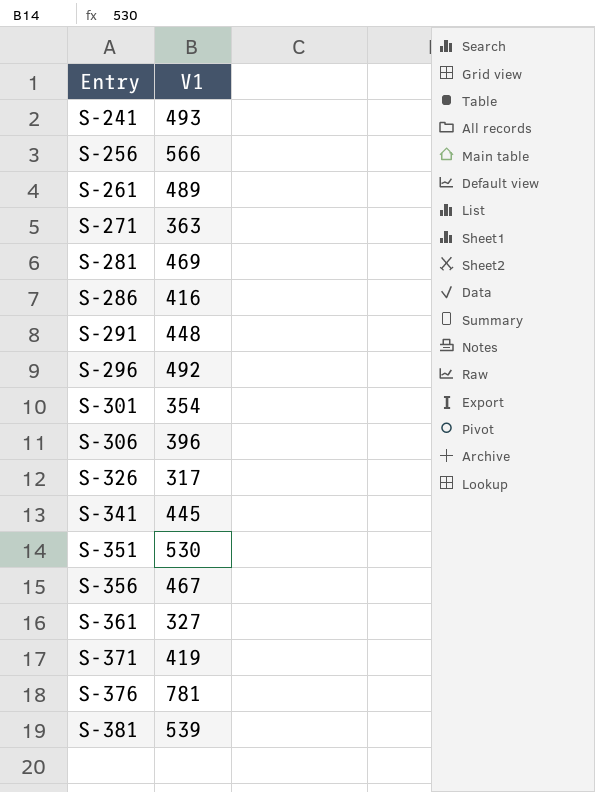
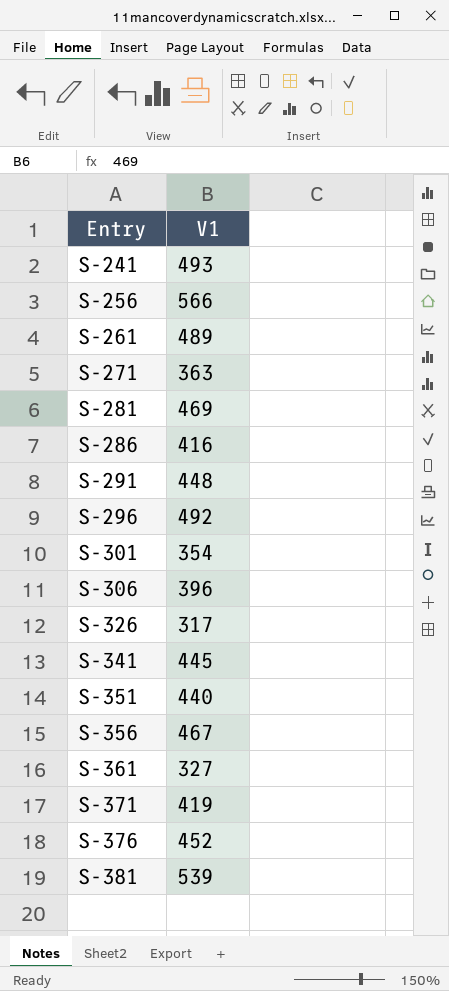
S-351 | V1: 530 -> 440
S-376 | V1: 781 -> 452

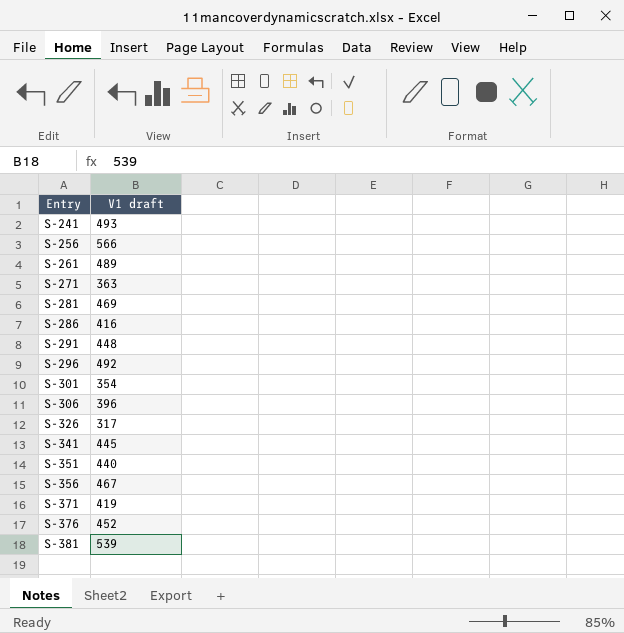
column name: V1 -> V1 draft
row S-361: 327 -> none

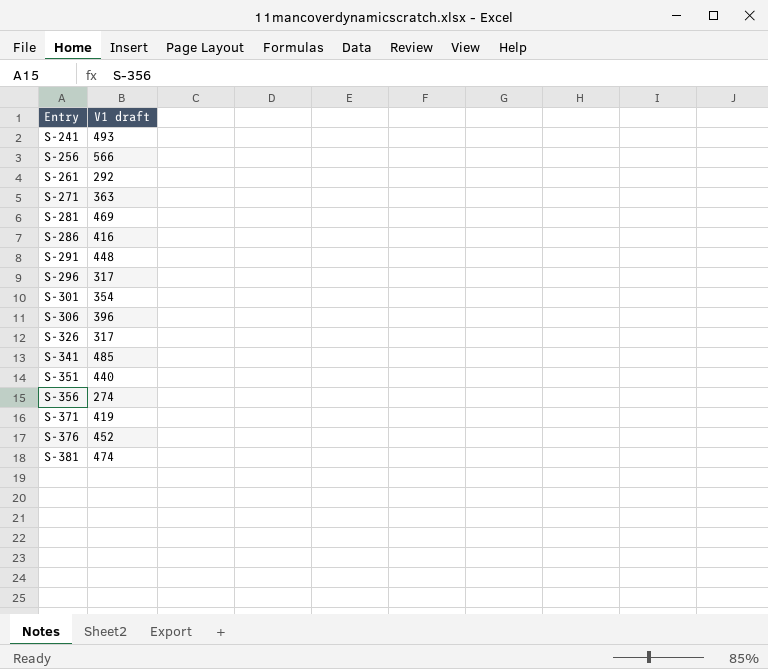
S-261 | V1 draft: 489 -> 292
S-296 | V1 draft: 492 -> 317
S-341 | V1 draft: 445 -> 485
S-356 | V1 draft: 467 -> 274
S-381 | V1 draft: 539 -> 474

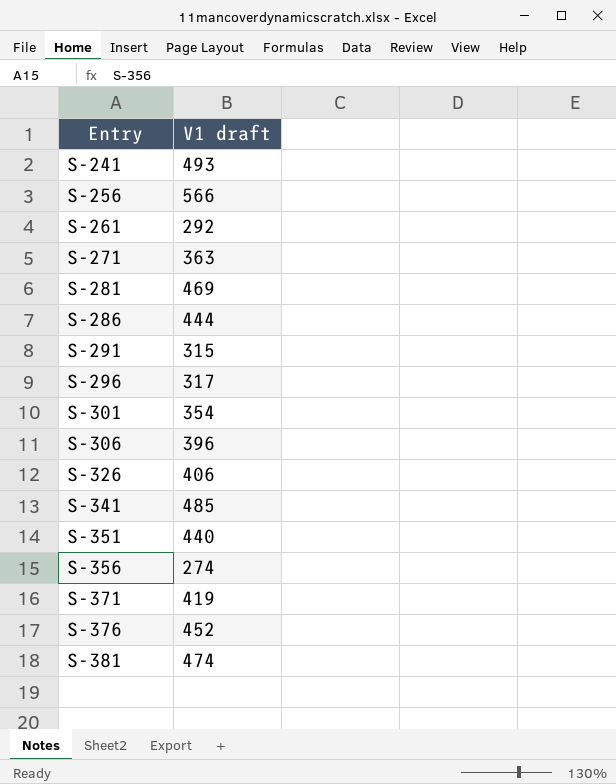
S-286 | V1 draft: 416 -> 444
S-291 | V1 draft: 448 -> 315
S-326 | V1 draft: 317 -> 406

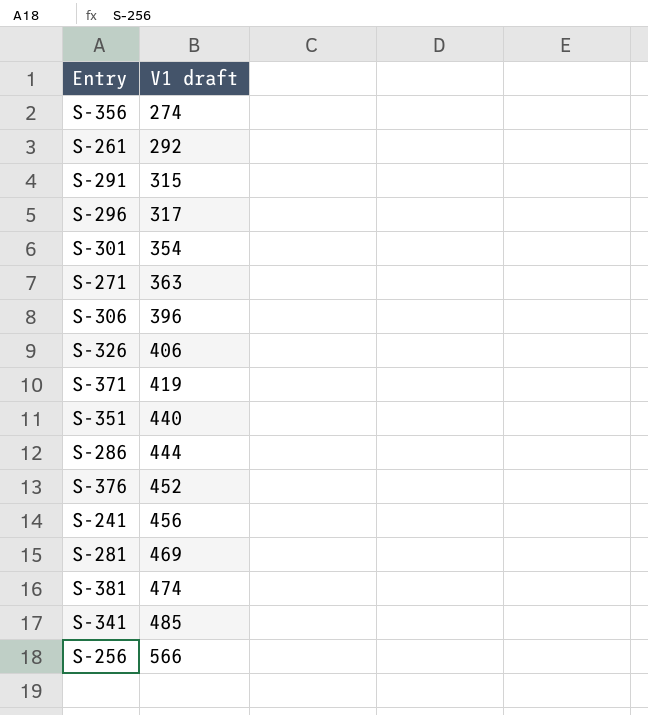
row order: Entry ascending -> V1 draft ascending
S-241 | V1 draft: 493 -> 456

